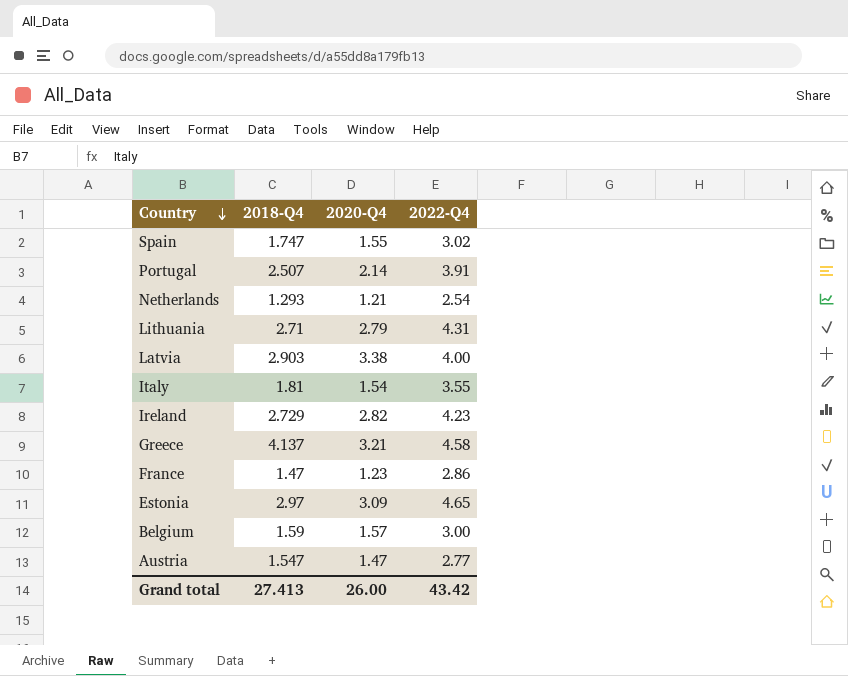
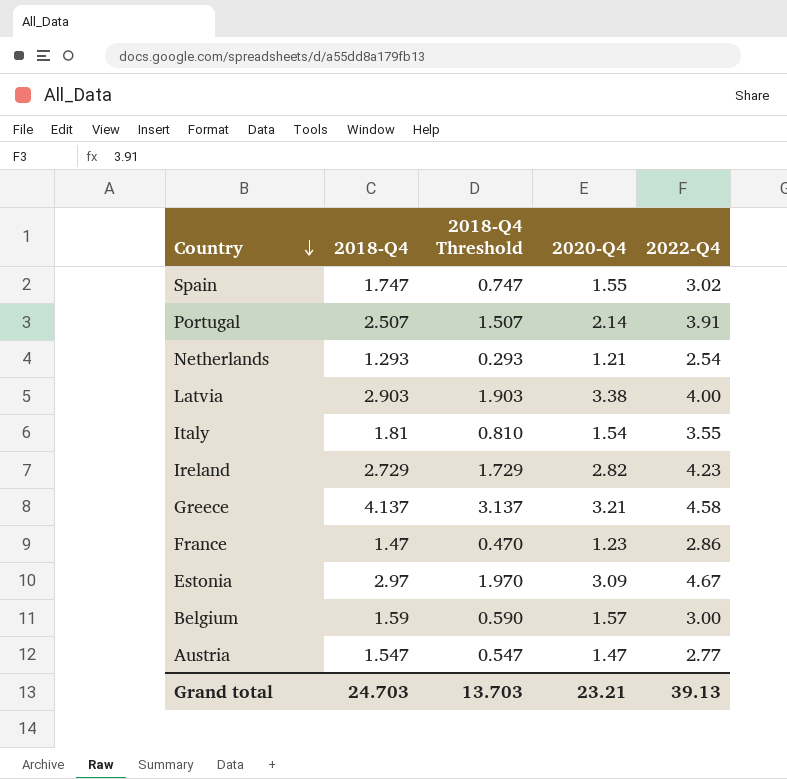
column 2018-Q4 Threshold | formula: none -> [2018-Q4] - 1
row Lithuania: 2.71 | 2.79 | 4.31 -> none
Estonia | 2022-Q4: 4.65 -> 4.67
Grand total | 2018-Q4: 27.413 -> 24.703
Grand total | 2020-Q4: 26.00 -> 23.21
Grand total | 2022-Q4: 43.42 -> 39.13

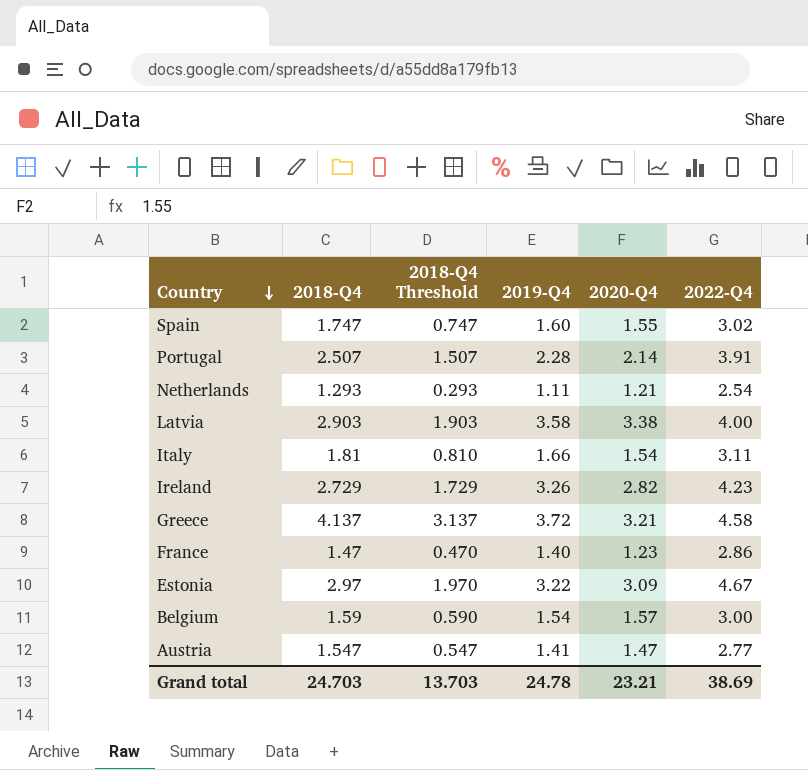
column 2019-Q4 | position: none -> 4
Italy | 2022-Q4: 3.55 -> 3.11
Grand total | 2022-Q4: 39.13 -> 38.69

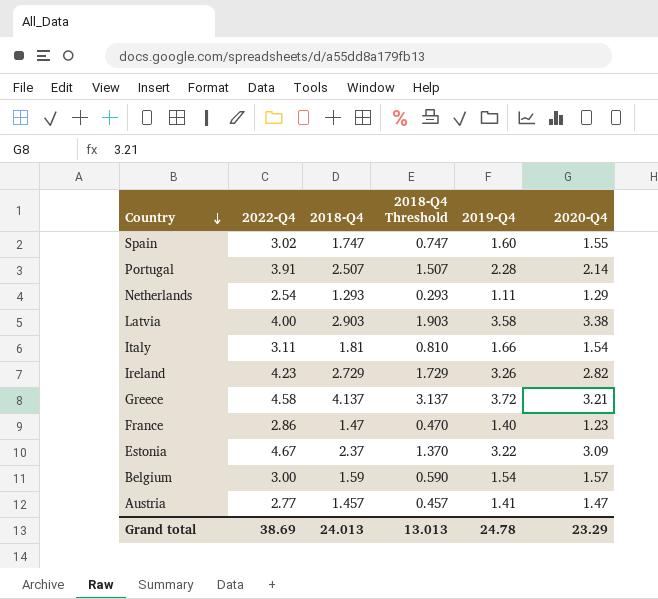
column 2022-Q4 | position: 6 -> 2
Netherlands | 2020-Q4: 1.21 -> 1.29
Estonia | 2018-Q4: 2.97 -> 2.37
Estonia | 2018-Q4 Threshold: 1.970 -> 1.370
Austria | 2018-Q4: 1.547 -> 1.457
Austria | 2018-Q4 Threshold: 0.547 -> 0.457
Grand total | 2018-Q4: 24.703 -> 24.013
Grand total | 2018-Q4 Threshold: 13.703 -> 13.013
Grand total | 2020-Q4: 23.21 -> 23.29

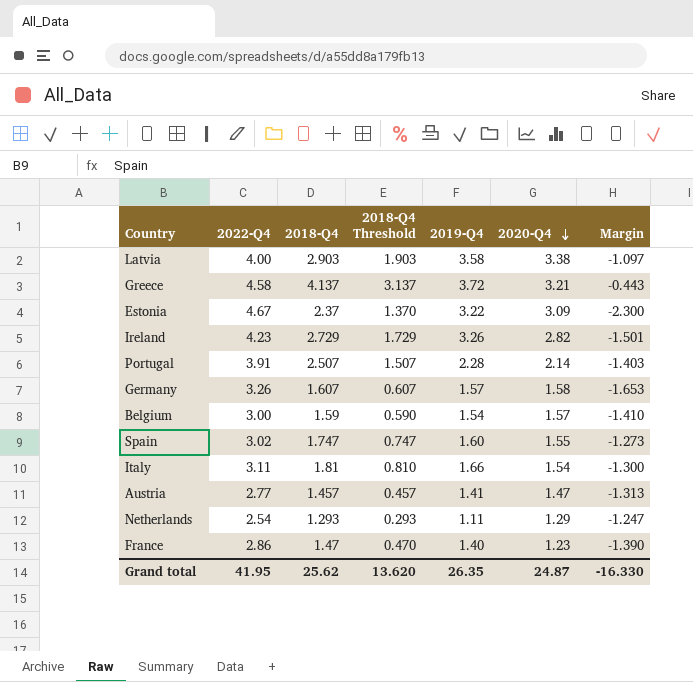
row order: Country descending -> 2020-Q4 descending
column Margin | formula: none -> [2018-Q4] - [2022-Q4]
row Germany: none -> 3.26 | 1.607 | 0.607 | 1.57 | 1.58 | -1.653
Grand total | 2022-Q4: 38.69 -> 41.95
Grand total | 2018-Q4: 24.013 -> 25.62
Grand total | 2018-Q4 Threshold: 13.013 -> 13.620
Grand total | 2019-Q4: 24.78 -> 26.35
Grand total | 2020-Q4: 23.29 -> 24.87

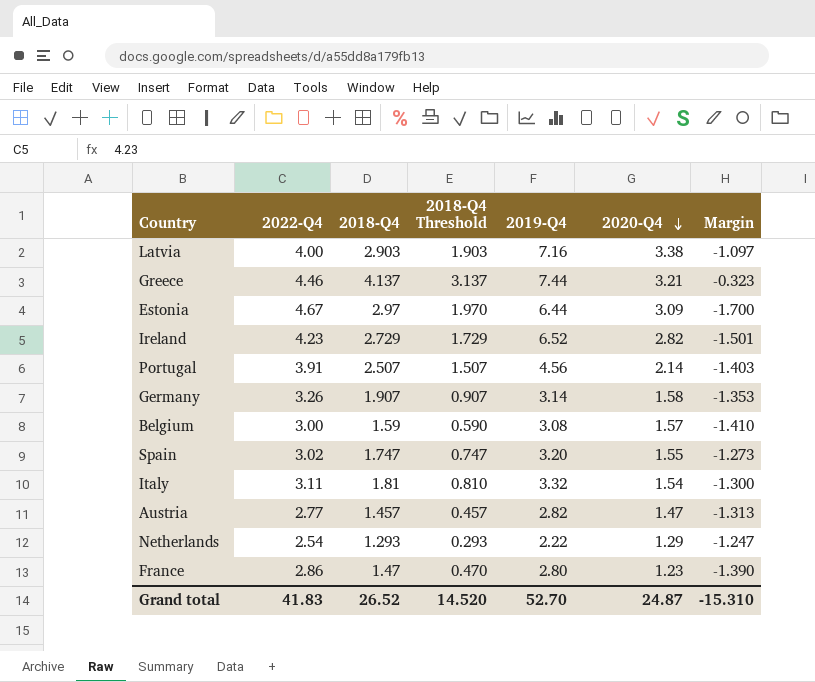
Latvia | 2019-Q4: 3.58 -> 7.16
Greece | 2022-Q4: 4.58 -> 4.46
Greece | 2019-Q4: 3.72 -> 7.44
Greece | Margin: -0.443 -> -0.323
Estonia | 2018-Q4: 2.37 -> 2.97
Estonia | 2018-Q4 Threshold: 1.370 -> 1.970
Estonia | 2019-Q4: 3.22 -> 6.44
Estonia | Margin: -2.300 -> -1.700
Ireland | 2019-Q4: 3.26 -> 6.52
Portugal | 2019-Q4: 2.28 -> 4.56
Germany | 2018-Q4: 1.607 -> 1.907
Germany | 2018-Q4 Threshold: 0.607 -> 0.907
Germany | 2019-Q4: 1.57 -> 3.14
Germany | Margin: -1.653 -> -1.353
Belgium | 2019-Q4: 1.54 -> 3.08
Spain | 2019-Q4: 1.60 -> 3.20
Italy | 2019-Q4: 1.66 -> 3.32
Austria | 2019-Q4: 1.41 -> 2.82
Netherlands | 2019-Q4: 1.11 -> 2.22
France | 2019-Q4: 1.40 -> 2.80
Grand total | 2022-Q4: 41.95 -> 41.83
Grand total | 2018-Q4: 25.62 -> 26.52
Grand total | 2018-Q4 Threshold: 13.620 -> 14.520
Grand total | 2019-Q4: 26.35 -> 52.70
Grand total | Margin: -16.330 -> -15.310

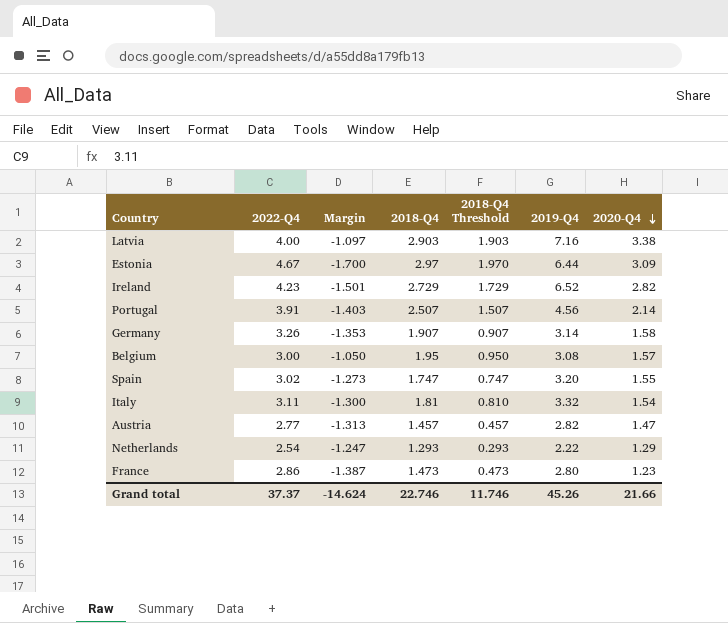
column Margin | position: 7 -> 3
row Greece: 4.46 | 4.137 | 3.137 | 7.44 | 3.21 | -0.323 -> none
Belgium | Margin: -1.410 -> -1.050
Belgium | 2018-Q4: 1.59 -> 1.95
Belgium | 2018-Q4 Threshold: 0.590 -> 0.950
France | Margin: -1.390 -> -1.387
France | 2018-Q4: 1.47 -> 1.473
France | 2018-Q4 Threshold: 0.470 -> 0.473
Grand total | 2022-Q4: 41.83 -> 37.37
Grand total | Margin: -15.310 -> -14.624
Grand total | 2018-Q4: 26.52 -> 22.746
Grand total | 2018-Q4 Threshold: 14.520 -> 11.746
Grand total | 2019-Q4: 52.70 -> 45.26
Grand total | 2020-Q4: 24.87 -> 21.66

